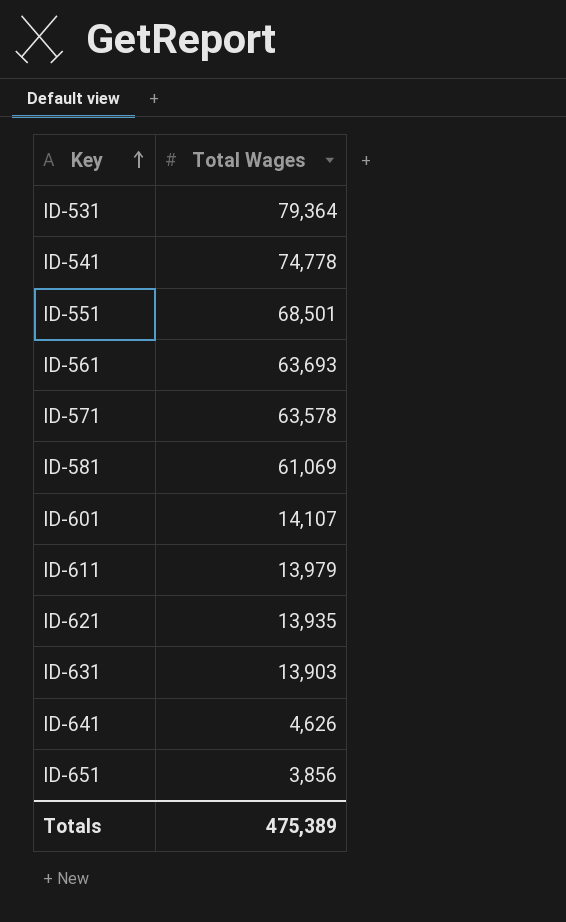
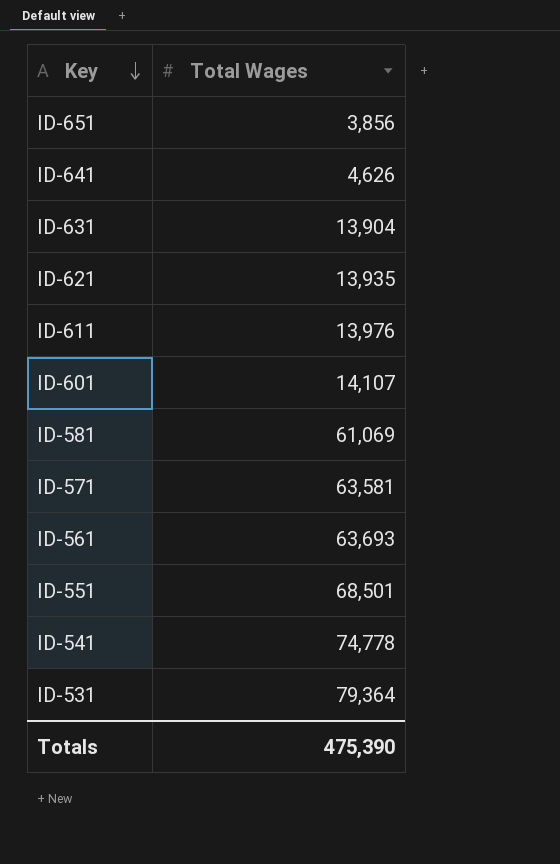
row order: Key ascending -> Key descending
ID-631 | Total Wages: 13,903 -> 13,904
ID-611 | Total Wages: 13,979 -> 13,976
ID-571 | Total Wages: 63,578 -> 63,581
Totals | Total Wages: 475,389 -> 475,390

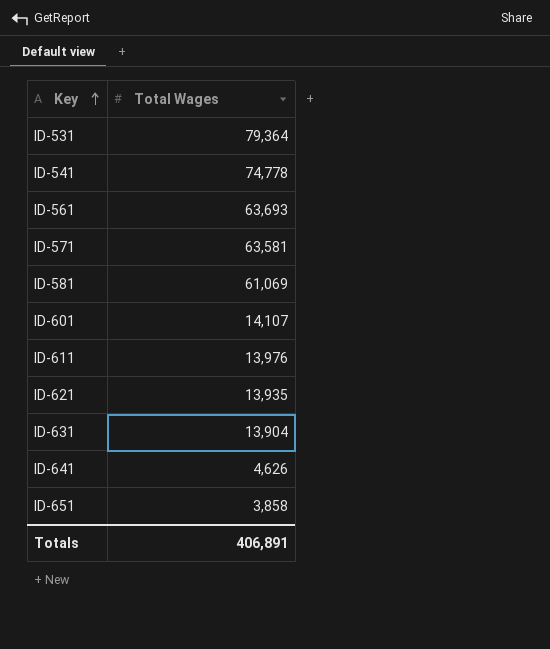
row order: Key descending -> Key ascending
row ID-551: 68,501 -> none
ID-651 | Total Wages: 3,856 -> 3,858
Totals | Total Wages: 475,390 -> 406,891

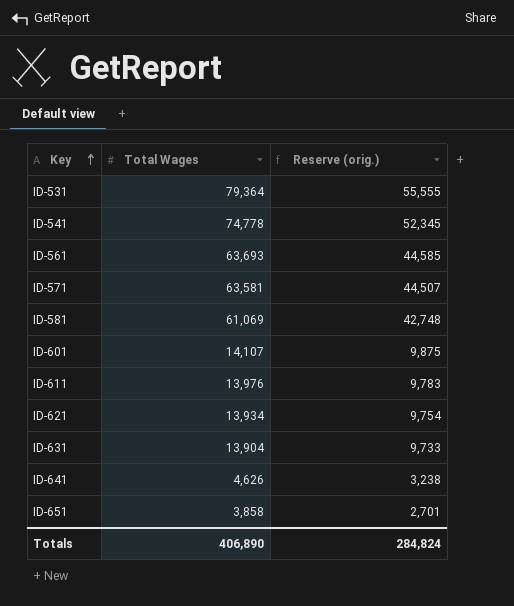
column Reserve (orig.) | formula: none -> [Total Wages] * 0.7
ID-621 | Total Wages: 13,935 -> 13,934
Totals | Total Wages: 406,891 -> 406,890

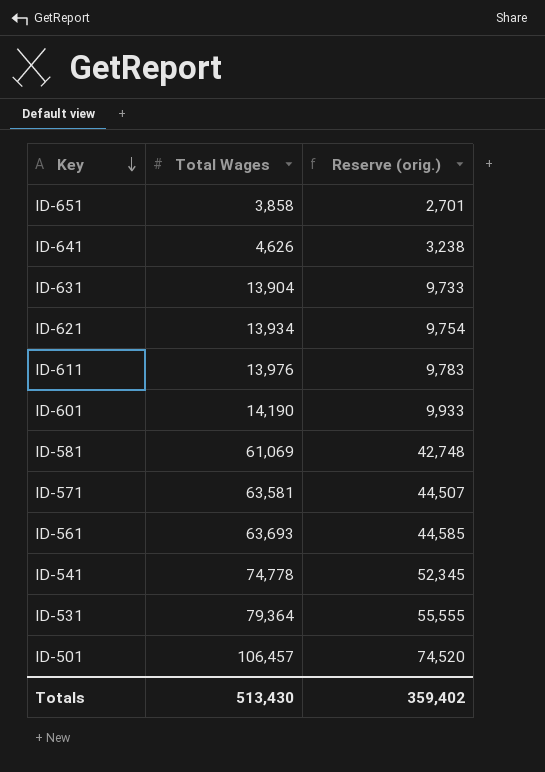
row order: Key ascending -> Key descending
ID-601 | Total Wages: 14,107 -> 14,190
ID-601 | Reserve (orig.): 9,875 -> 9,933
row ID-501: none -> 106,457 | 74,520
Totals | Total Wages: 406,890 -> 513,430
Totals | Reserve (orig.): 284,824 -> 359,402

